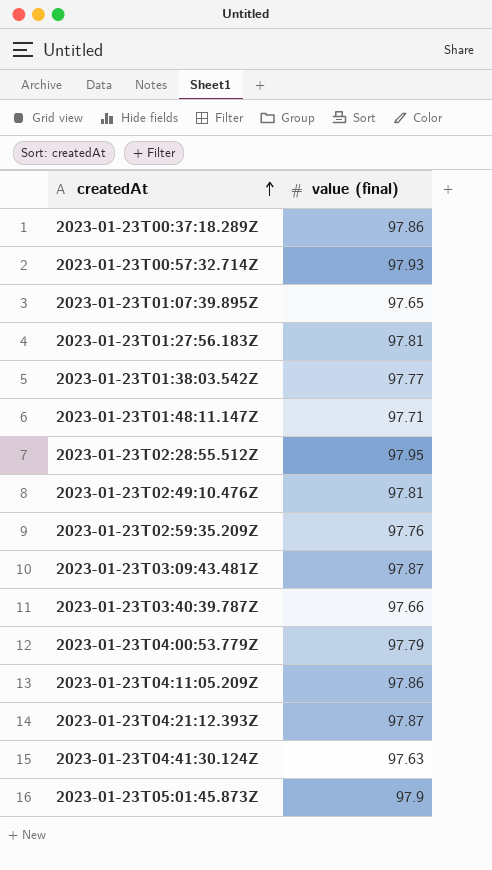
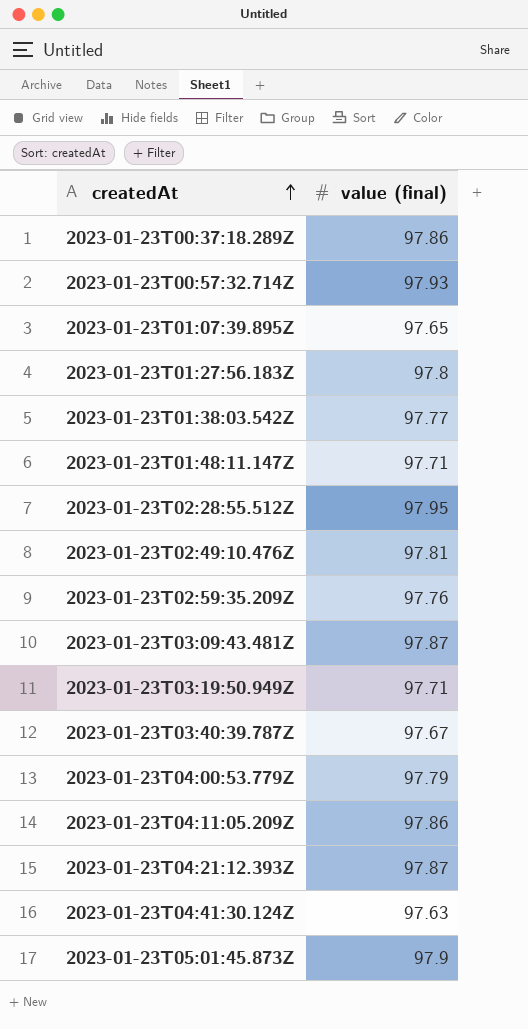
2023-01-23T01:27:56.183Z | value (final): 97.81 -> 97.8
row 2023-01-23T03:19:50.949Z: none -> 97.71
2023-01-23T03:40:39.787Z | value (final): 97.66 -> 97.67

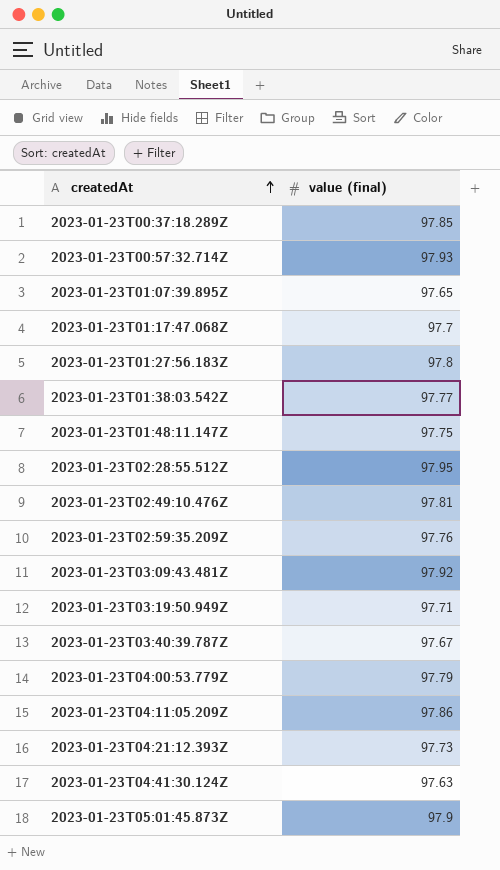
2023-01-23T00:37:18.289Z | value (final): 97.86 -> 97.85
row 2023-01-23T01:17:47.068Z: none -> 97.7
2023-01-23T01:48:11.147Z | value (final): 97.71 -> 97.75
2023-01-23T03:09:43.481Z | value (final): 97.87 -> 97.92
2023-01-23T04:21:12.393Z | value (final): 97.87 -> 97.73

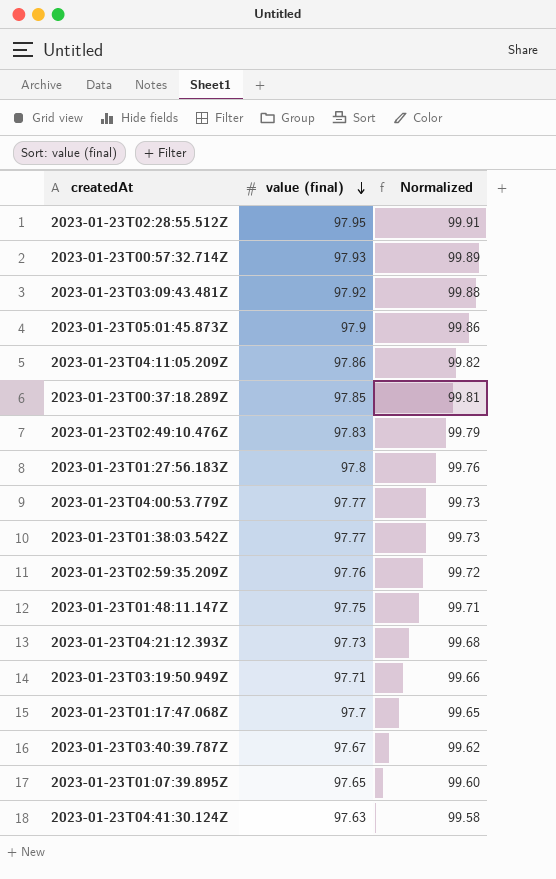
row order: createdAt ascending -> value (final) descending
column Normalized | formula: none -> [value (final)] * 1.02
2023-01-23T02:49:10.476Z | value (final): 97.81 -> 97.83
2023-01-23T04:00:53.779Z | value (final): 97.79 -> 97.77

